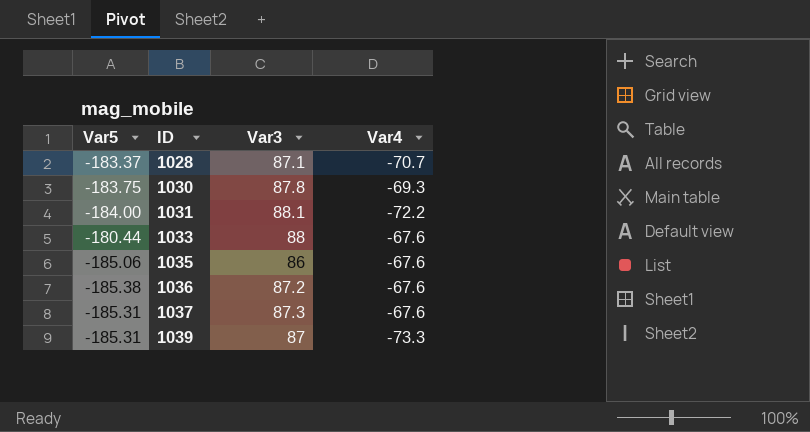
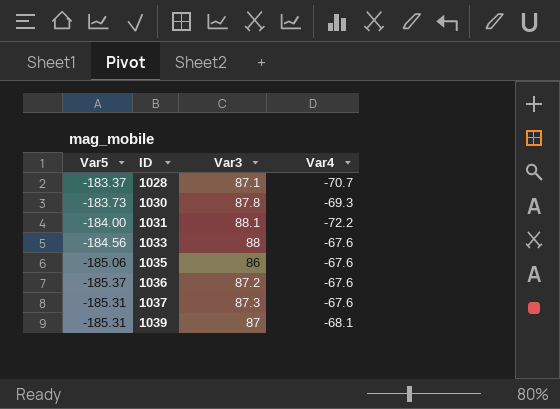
1030 | Var5: -183.75 -> -183.73
1033 | Var5: -180.44 -> -184.56
1036 | Var5: -185.38 -> -185.37
1039 | Var4: -73.3 -> -68.1

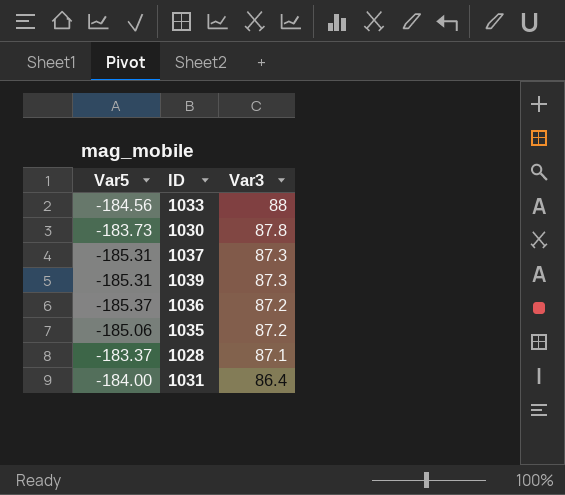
row order: ID ascending -> Var3 descending
column Var4 | position: 4 -> none
1039 | Var3: 87 -> 87.3
1035 | Var3: 86 -> 87.2
1031 | Var3: 88.1 -> 86.4

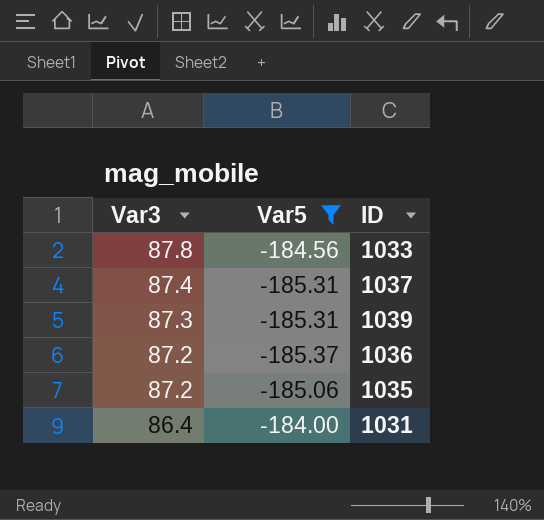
filter: none -> Var5 <= -184.00
column Var3 | position: 3 -> 1
1033 | Var3: 88 -> 87.8
1037 | Var3: 87.3 -> 87.4

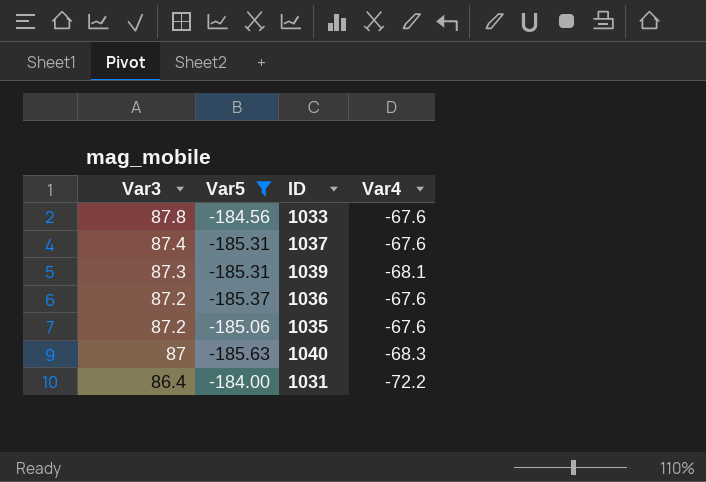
column Var4 | position: none -> 4
row 1040: none -> 87 | -185.63 | -68.3

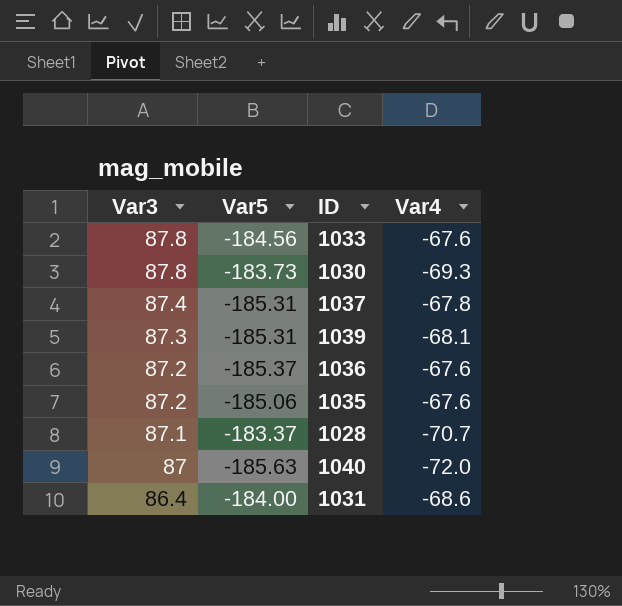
filter: Var5 <= -184.00 -> none
1037 | Var4: -67.6 -> -67.8
1040 | Var4: -68.3 -> -72.0
1031 | Var4: -72.2 -> -68.6

